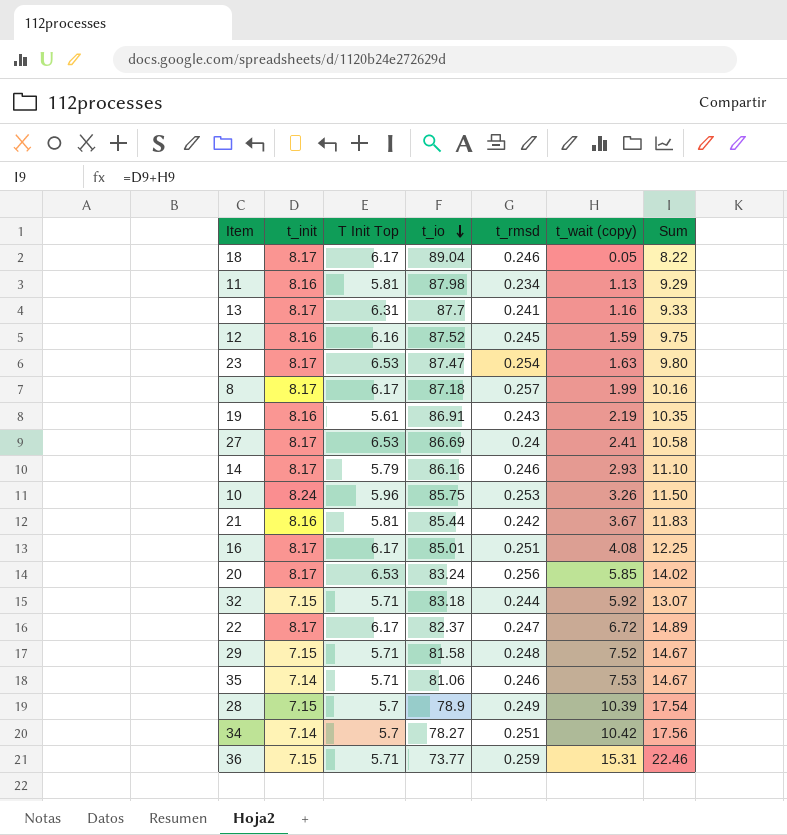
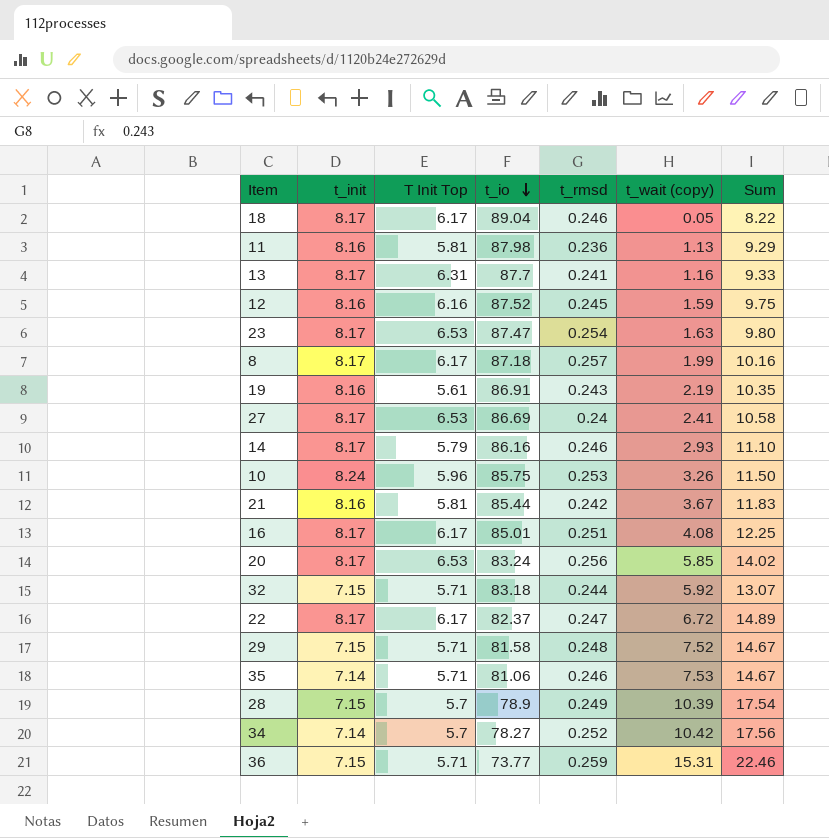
11 | t_rmsd: 0.234 -> 0.236
34 | t_rmsd: 0.251 -> 0.252

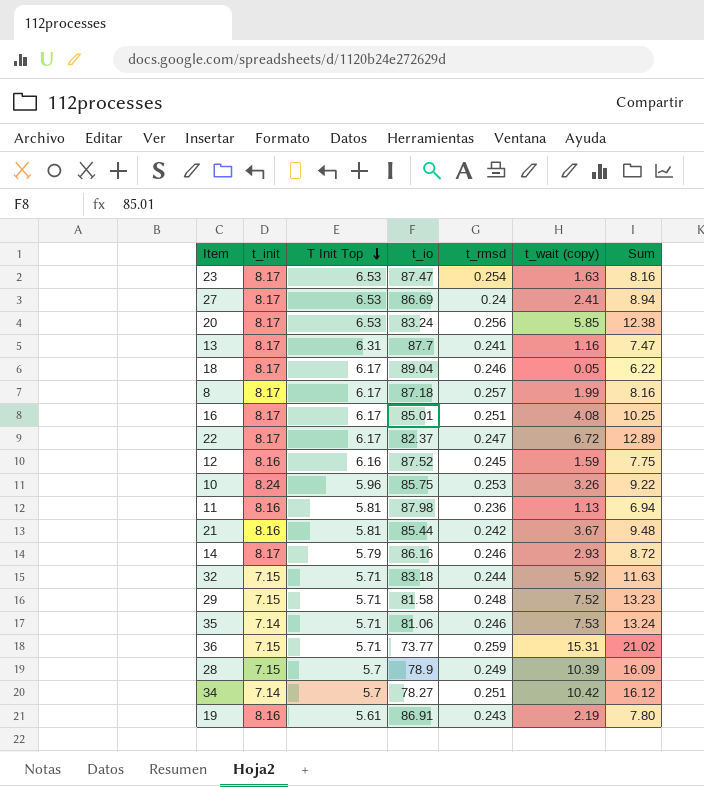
row order: t_io descending -> T Init Top descending
column Sum | formula: [t_init] + [t_wait (copy)] -> [T Init Top] + [t_wait (copy)]
34 | t_rmsd: 0.252 -> 0.251

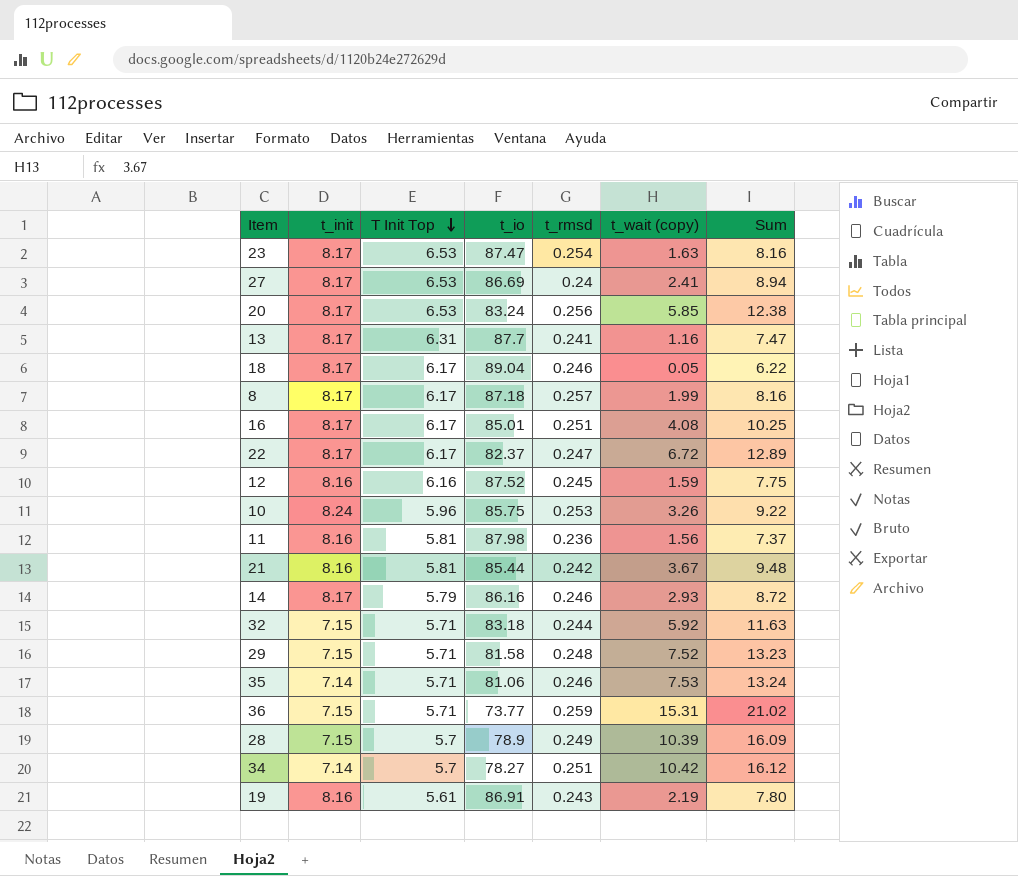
11 | t_wait (copy): 1.13 -> 1.56
11 | Sum: 6.94 -> 7.37

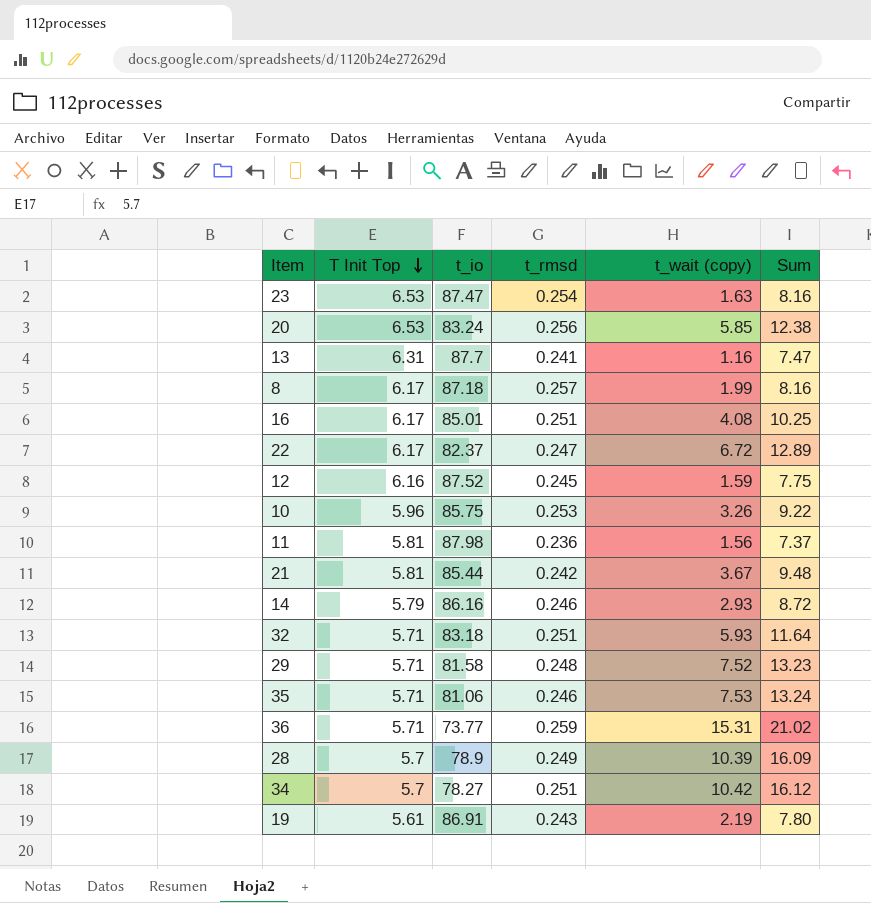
column t_init | position: 2 -> none
row 27: 8.17 | 6.53 | 86.69 | 0.24 | 2.41 | 8.94 -> none
row 18: 8.17 | 6.17 | 89.04 | 0.246 | 0.05 | 6.22 -> none
32 | t_rmsd: 0.244 -> 0.251
32 | t_wait (copy): 5.92 -> 5.93
32 | Sum: 11.63 -> 11.64

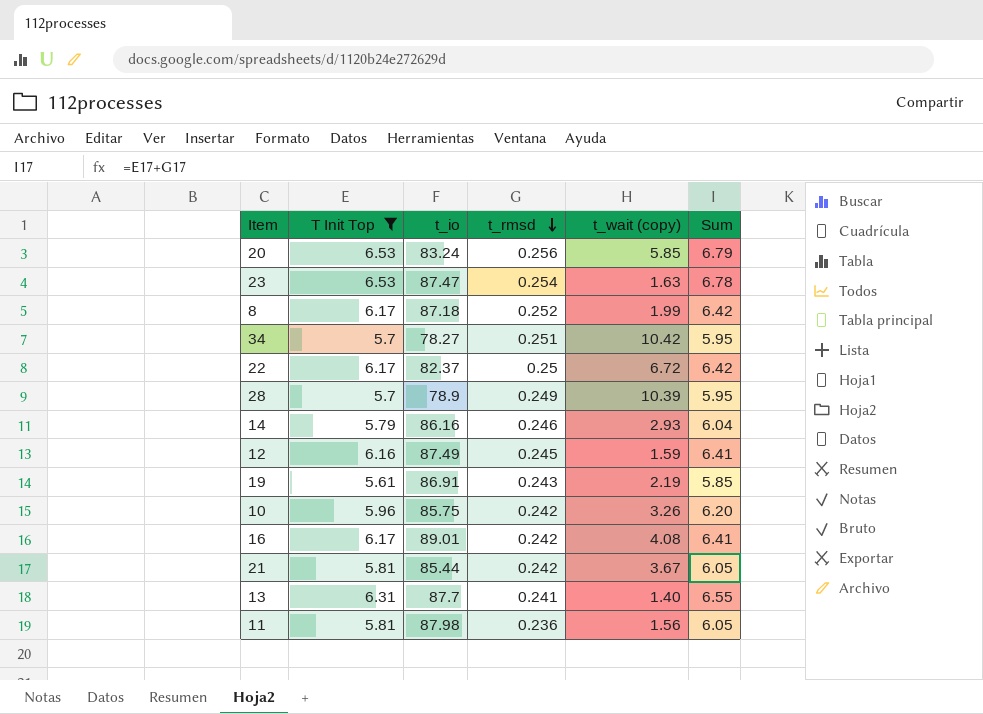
filter: none -> T Init Top != 5.71
row order: T Init Top descending -> t_rmsd descending
column Sum | formula: [T Init Top] + [t_wait (copy)] -> [T Init Top] + [t_rmsd]
8 | t_rmsd: 0.257 -> 0.252
22 | t_rmsd: 0.247 -> 0.25
12 | t_io: 87.52 -> 87.49
10 | t_rmsd: 0.253 -> 0.242
16 | t_io: 85.01 -> 89.01
16 | t_rmsd: 0.251 -> 0.242
13 | t_wait (copy): 1.16 -> 1.40

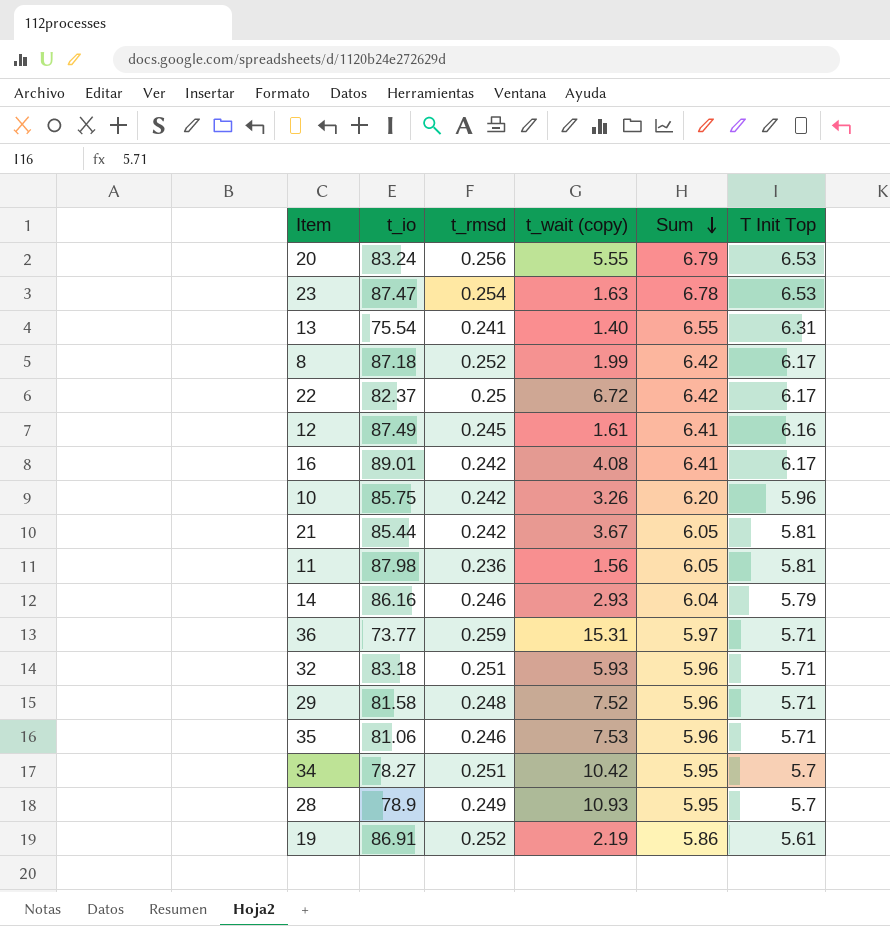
filter: T Init Top != 5.71 -> none
row order: t_rmsd descending -> Sum descending
column T Init Top | position: 2 -> 6
20 | t_wait (copy): 5.85 -> 5.55
13 | t_io: 87.7 -> 75.54
12 | t_wait (copy): 1.59 -> 1.61
28 | t_wait (copy): 10.39 -> 10.93
19 | t_rmsd: 0.243 -> 0.252
19 | Sum: 5.85 -> 5.86

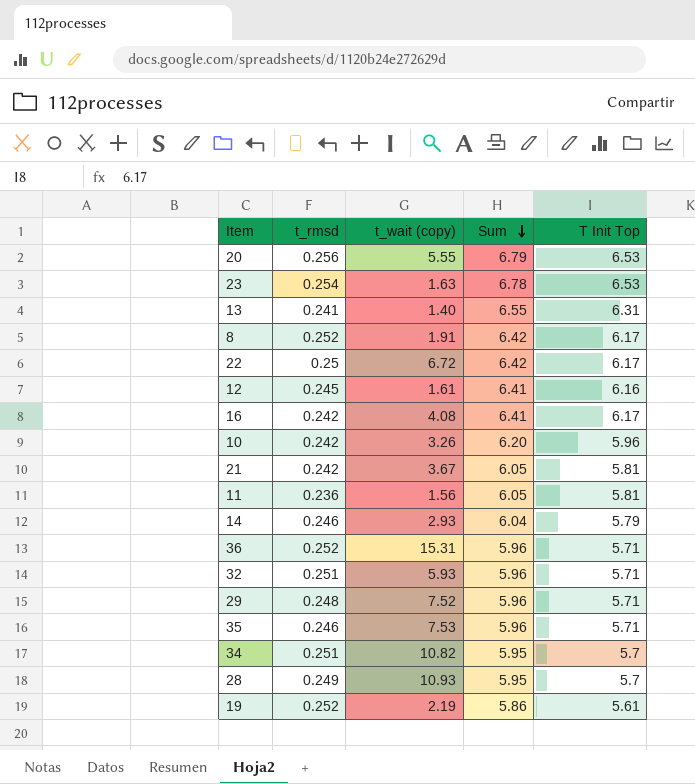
column t_io | position: 2 -> none
8 | t_wait (copy): 1.99 -> 1.91
36 | t_rmsd: 0.259 -> 0.252
36 | Sum: 5.97 -> 5.96
34 | t_wait (copy): 10.42 -> 10.82

